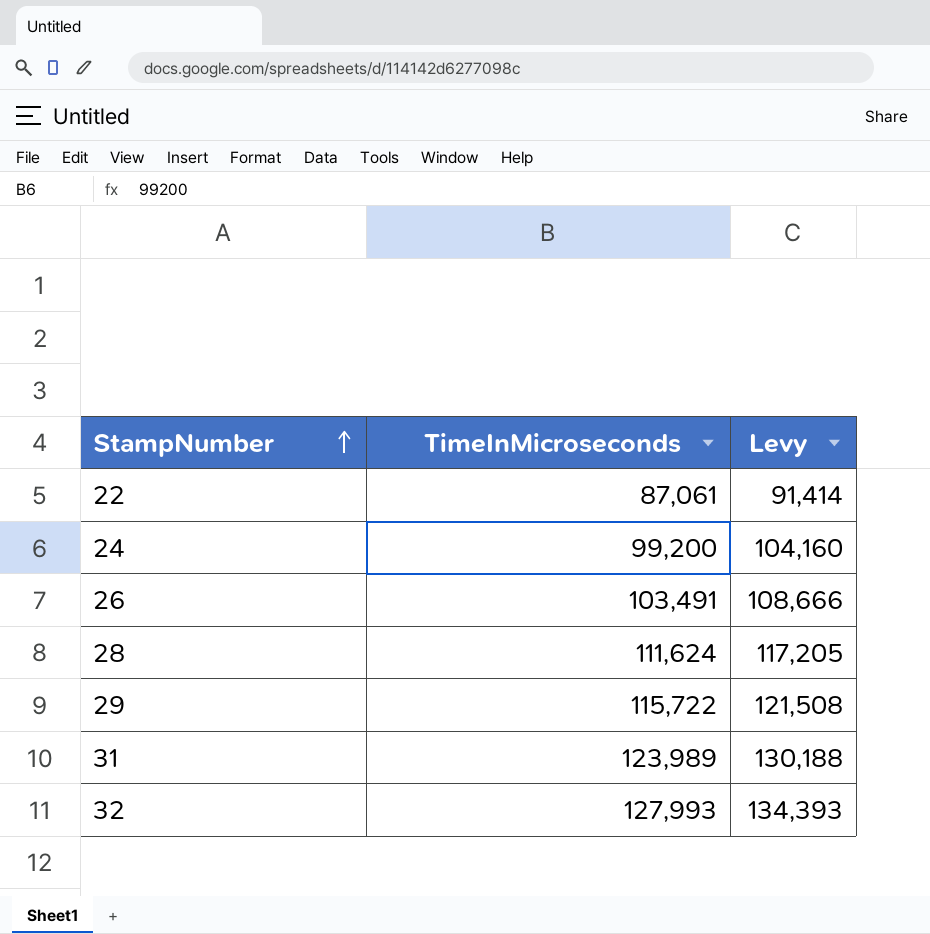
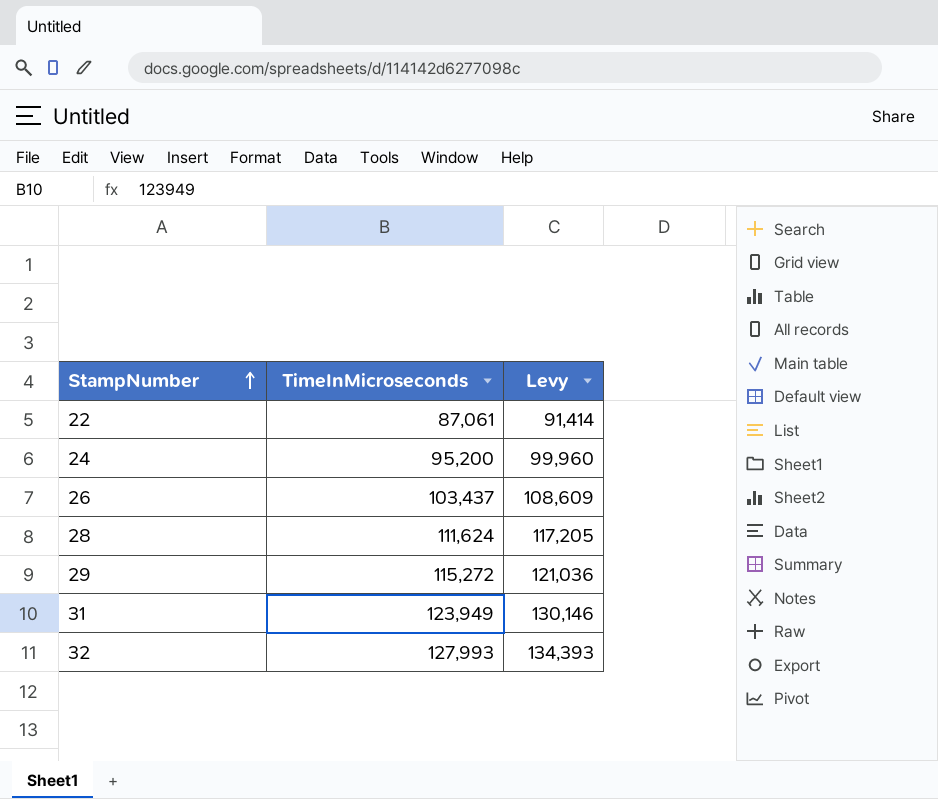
24 | TimeInMicroseconds: 99,200 -> 95,200
24 | Levy: 104,160 -> 99,960
26 | TimeInMicroseconds: 103,491 -> 103,437
26 | Levy: 108,666 -> 108,609
29 | TimeInMicroseconds: 115,722 -> 115,272
29 | Levy: 121,508 -> 121,036
31 | TimeInMicroseconds: 123,989 -> 123,949
31 | Levy: 130,188 -> 130,146

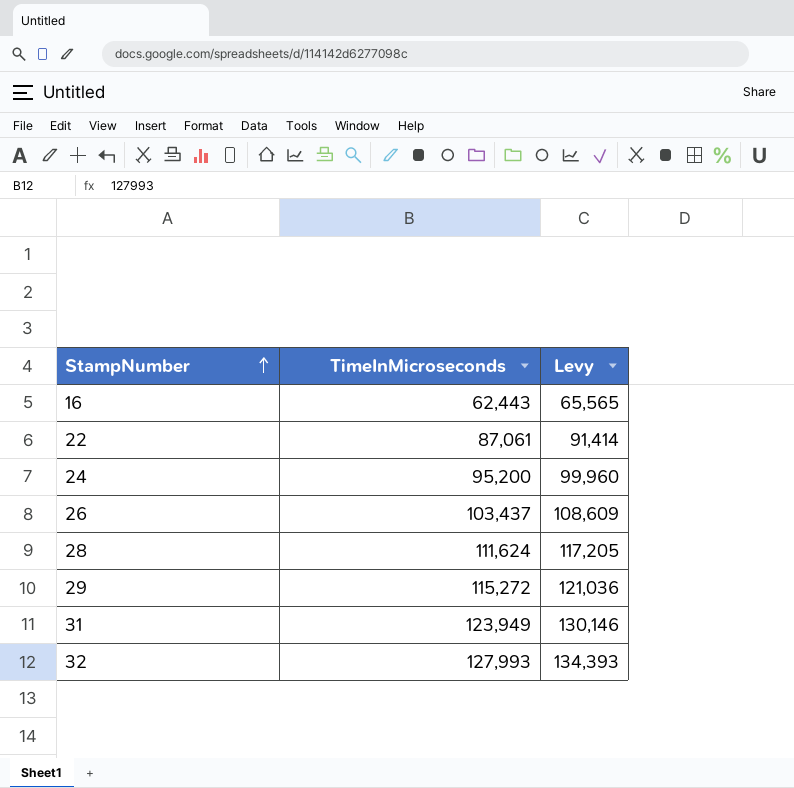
row 16: none -> 62,443 | 65,565

